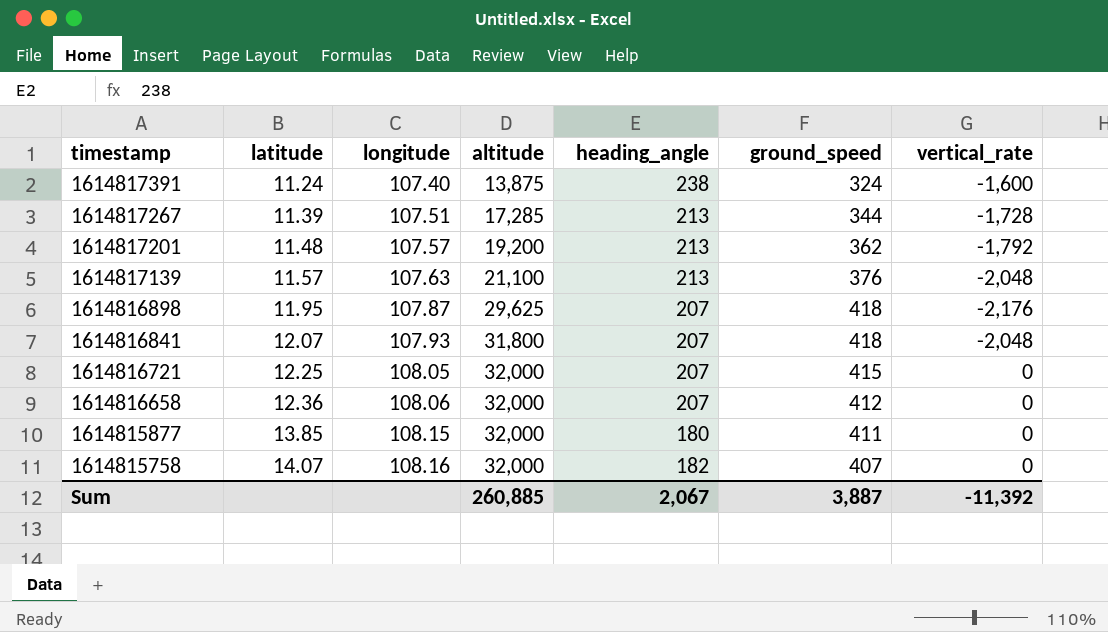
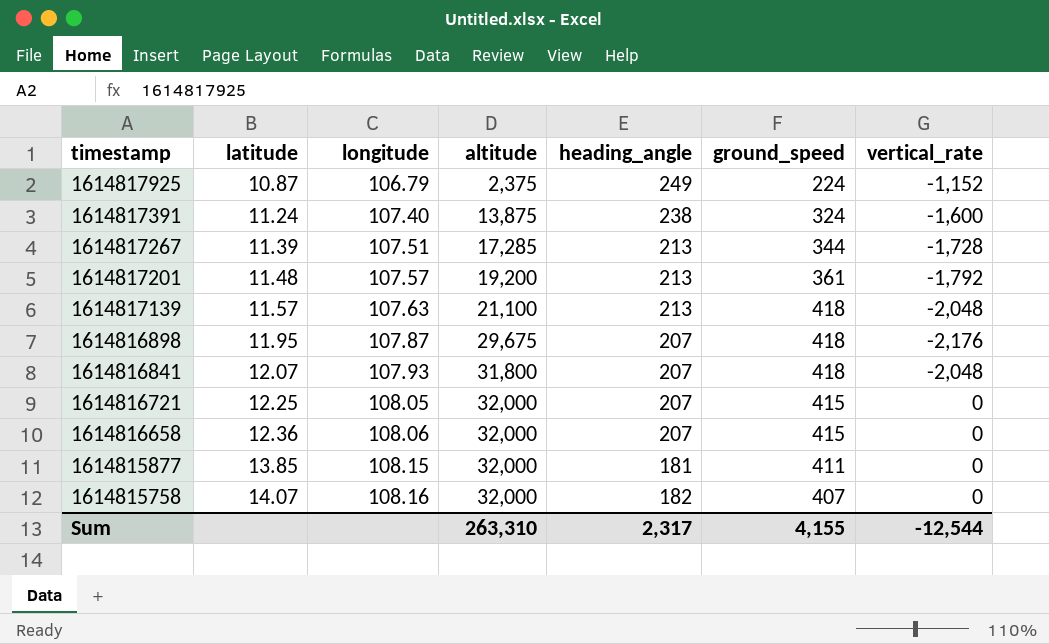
row 1614817925: none -> 10.87 | 106.79 | 2,375 | 249 | 224 | -1,152
1614817201 | ground_speed: 362 -> 361
1614817139 | ground_speed: 376 -> 418
1614816898 | altitude: 29,625 -> 29,675
1614816658 | ground_speed: 412 -> 415
1614815877 | heading_angle: 180 -> 181
Sum | altitude: 260,885 -> 263,310
Sum | heading_angle: 2,067 -> 2,317
Sum | ground_speed: 3,887 -> 4,155
Sum | vertical_rate: -11,392 -> -12,544

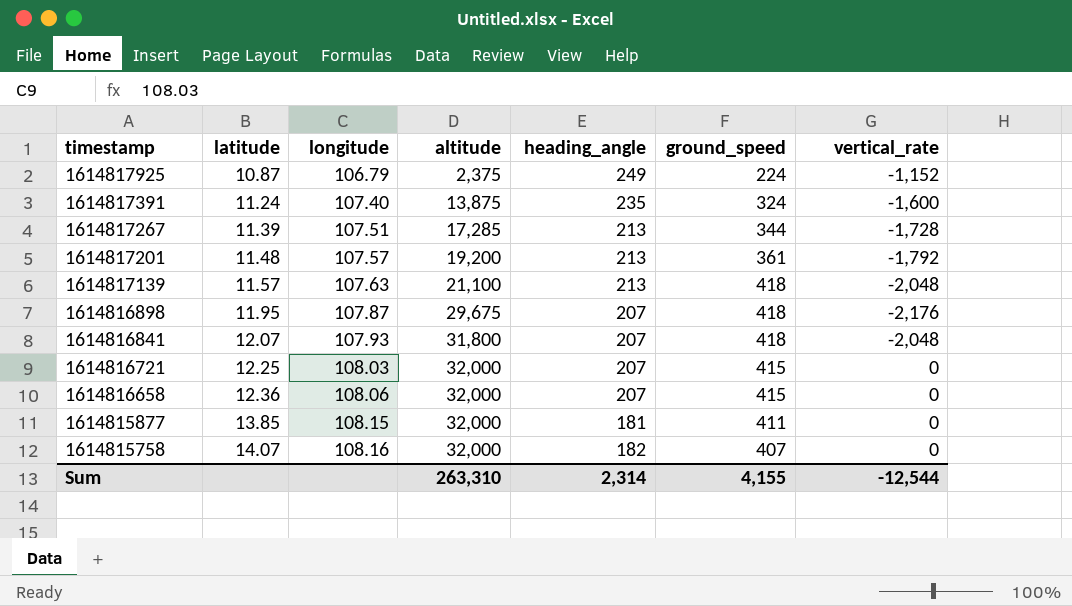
1614817391 | heading_angle: 238 -> 235
1614816721 | longitude: 108.05 -> 108.03
Sum | heading_angle: 2,317 -> 2,314

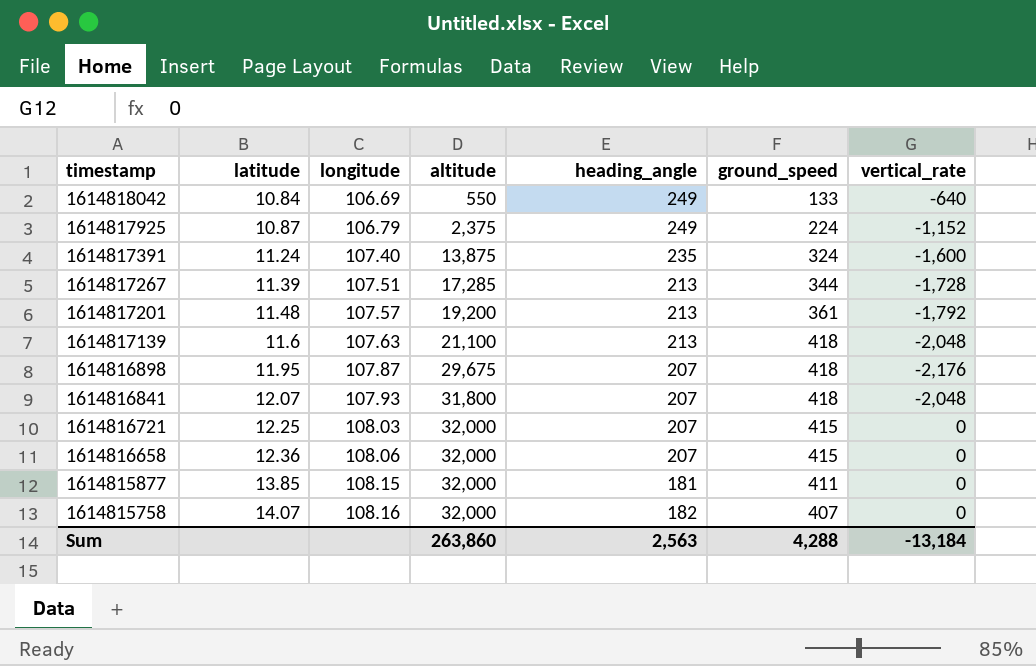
row 1614818042: none -> 10.84 | 106.69 | 550 | 249 | 133 | -640
1614817139 | latitude: 11.57 -> 11.6
Sum | altitude: 263,310 -> 263,860
Sum | heading_angle: 2,314 -> 2,563
Sum | ground_speed: 4,155 -> 4,288
Sum | vertical_rate: -12,544 -> -13,184

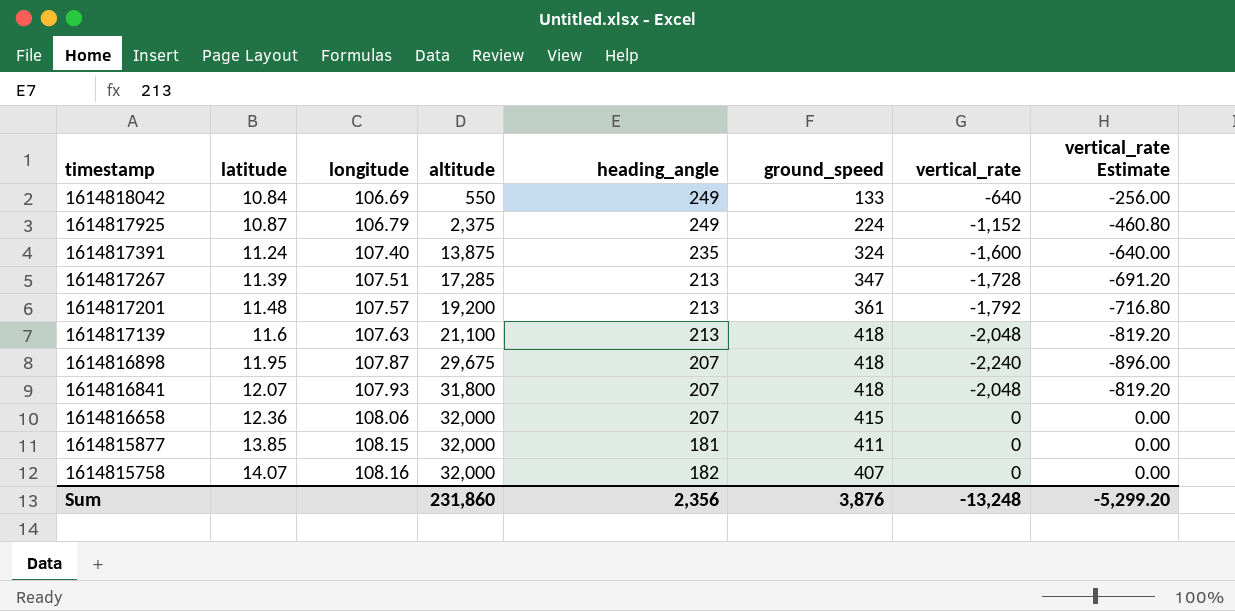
column vertical_rate Estimate | formula: none -> [vertical_rate] * 0.4
row 1614816721: 12.25 | 108.03 | 32,000 | 207 | 415 | 0 -> none
1614817267 | ground_speed: 344 -> 347
1614816898 | vertical_rate: -2,176 -> -2,240
Sum | altitude: 263,860 -> 231,860
Sum | heading_angle: 2,563 -> 2,356
Sum | ground_speed: 4,288 -> 3,876
Sum | vertical_rate: -13,184 -> -13,248

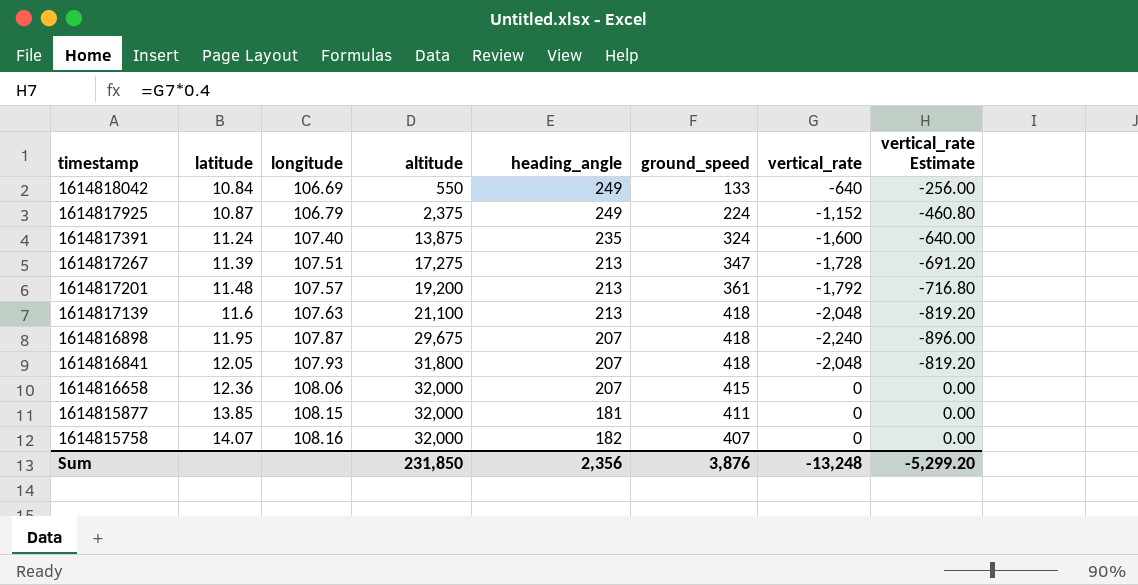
1614817267 | altitude: 17,285 -> 17,275
1614816841 | latitude: 12.07 -> 12.05
Sum | altitude: 231,860 -> 231,850

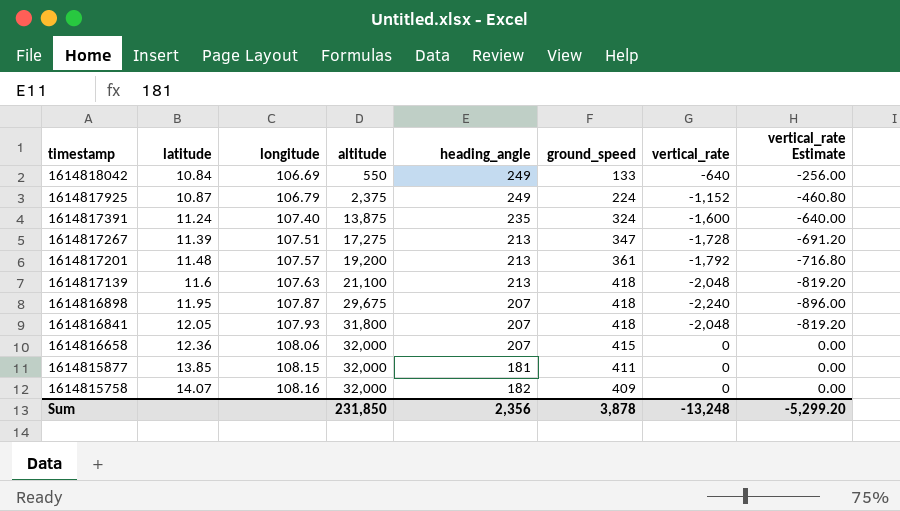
1614815758 | ground_speed: 407 -> 409
Sum | ground_speed: 3,876 -> 3,878

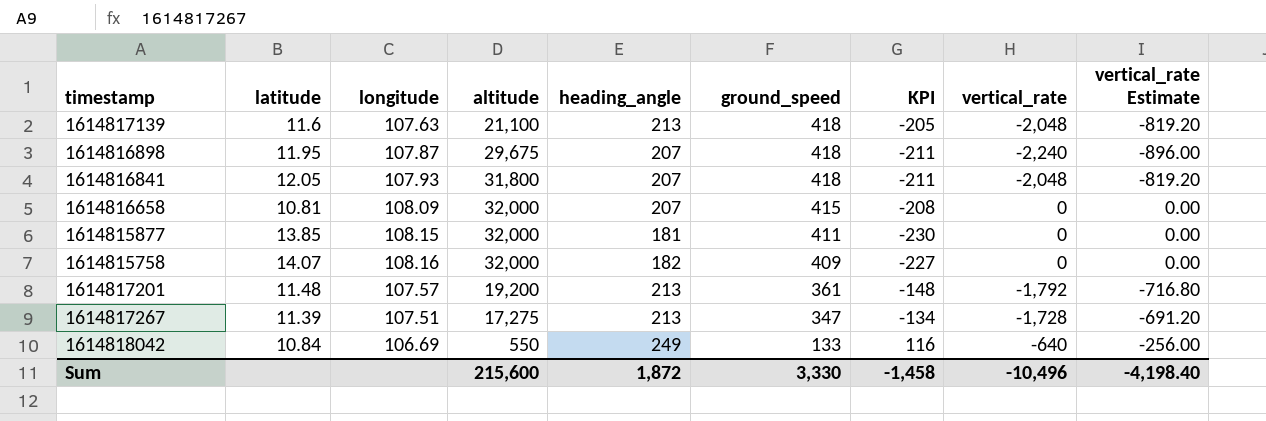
row order: timestamp descending -> ground_speed descending
column KPI | formula: none -> [heading_angle] - [ground_speed]
row 1614817925: 10.87 | 106.79 | 2,375 | 249 | 224 | -1,152 | -460.80 -> none
row 1614817391: 11.24 | 107.40 | 13,875 | 235 | 324 | -1,600 | -640.00 -> none
1614816658 | latitude: 12.36 -> 10.81
1614816658 | longitude: 108.06 -> 108.09
Sum | altitude: 231,850 -> 215,600
Sum | heading_angle: 2,356 -> 1,872
Sum | ground_speed: 3,878 -> 3,330
Sum | vertical_rate: -13,248 -> -10,496
Sum | vertical_rate Estimate: -5,299.20 -> -4,198.40

